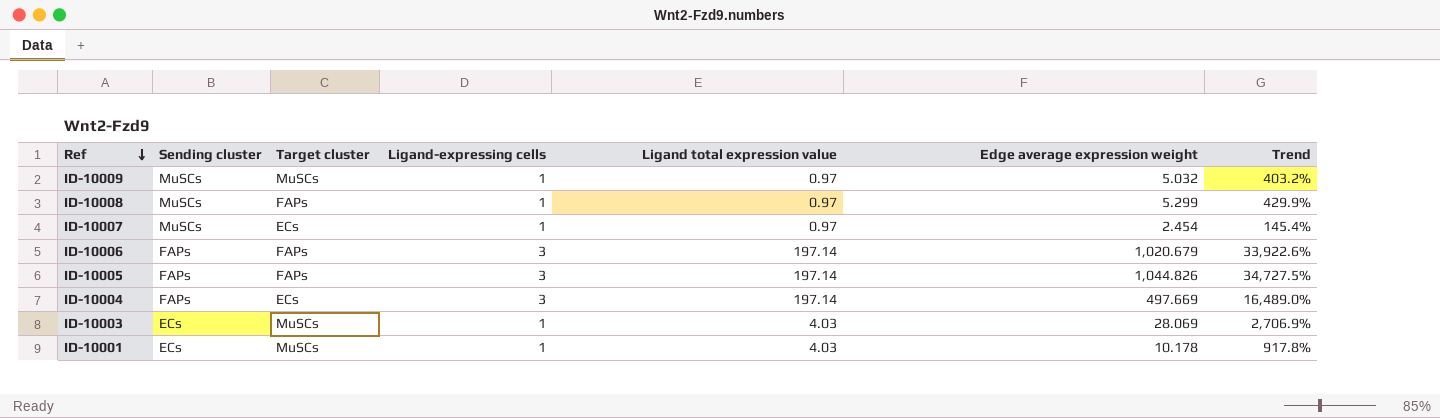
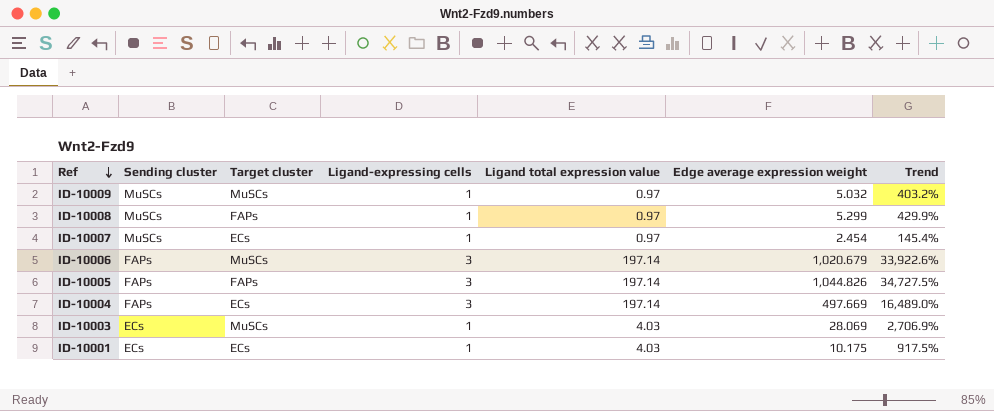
ID-10006 | Target cluster: FAPs -> MuSCs
ID-10001 | Target cluster: MuSCs -> ECs
ID-10001 | Edge average expression weight: 10.178 -> 10.175
ID-10001 | Trend: 917.8% -> 917.5%

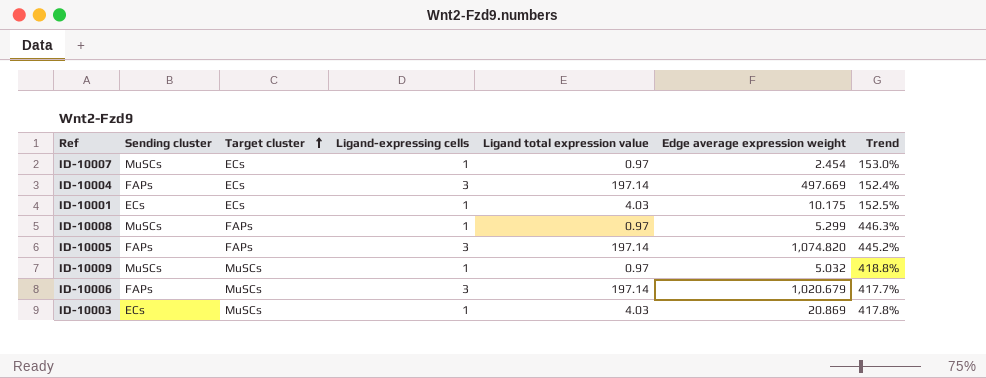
row order: Ref descending -> Target cluster ascending
column Trend | formula: ([Edge average expression weight] - [Ligand-expressing cells]) / [Ligand-expressing cells] -> ([Edge average expression weight] - [Ligand total expression value]) / [Ligand total expression value]
ID-10005 | Edge average expression weight: 1,044.826 -> 1,074.820
ID-10003 | Edge average expression weight: 28.069 -> 20.869

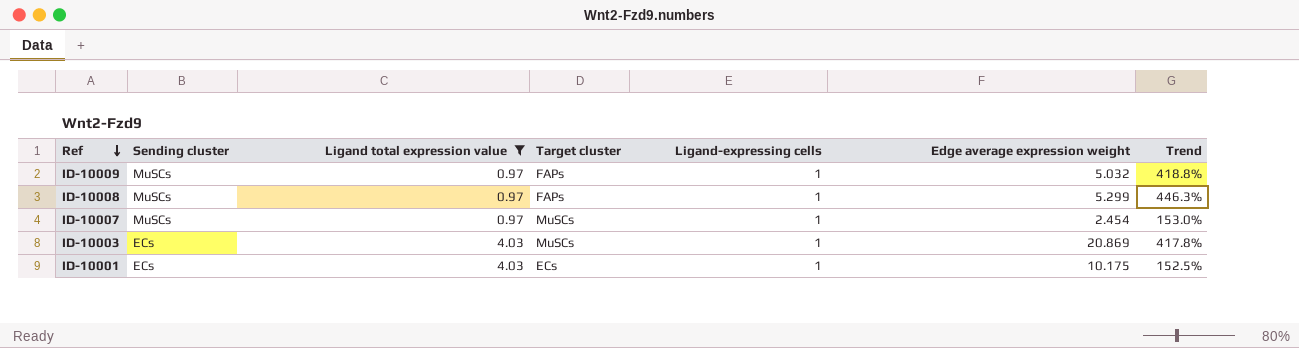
filter: none -> Ligand total expression value != 197.14
row order: Target cluster ascending -> Ref descending
column Ligand total expression value | position: 5 -> 3
ID-10009 | Target cluster: MuSCs -> FAPs
ID-10007 | Target cluster: ECs -> MuSCs

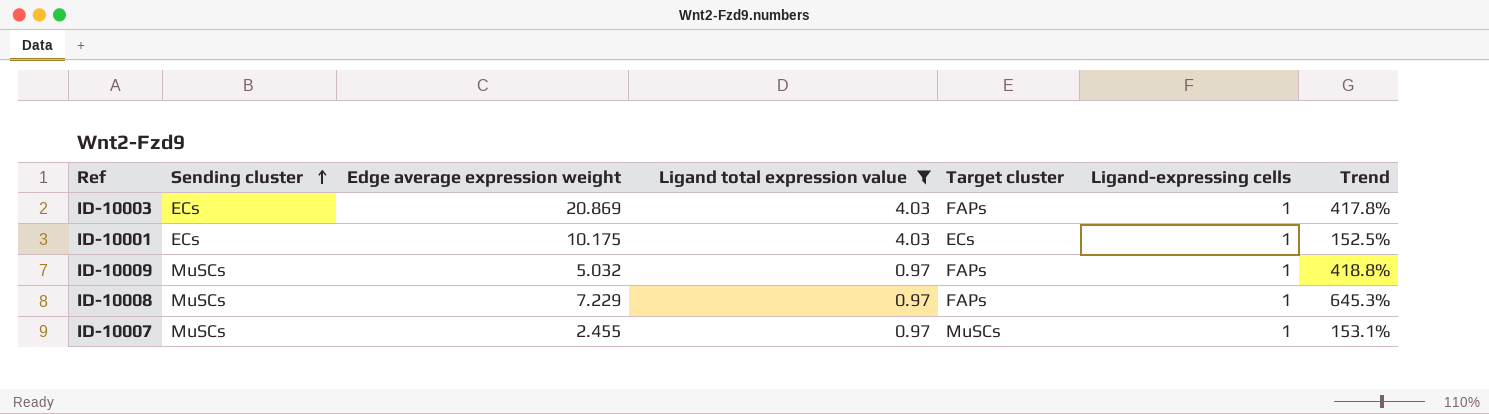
row order: Ref descending -> Sending cluster ascending
column Edge average expression weight | position: 6 -> 3
ID-10003 | Target cluster: MuSCs -> FAPs
ID-10008 | Edge average expression weight: 5.299 -> 7.229
ID-10008 | Trend: 446.3% -> 645.3%
ID-10007 | Edge average expression weight: 2.454 -> 2.455
ID-10007 | Trend: 153.0% -> 153.1%

